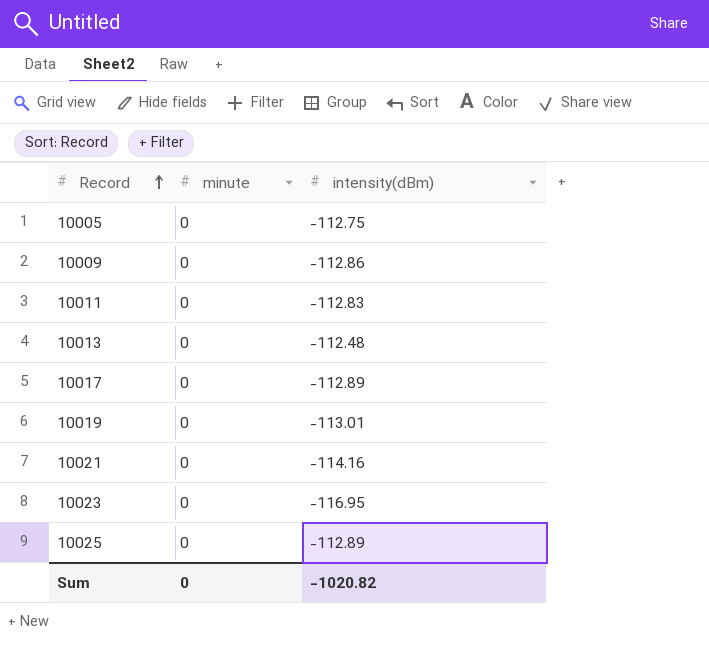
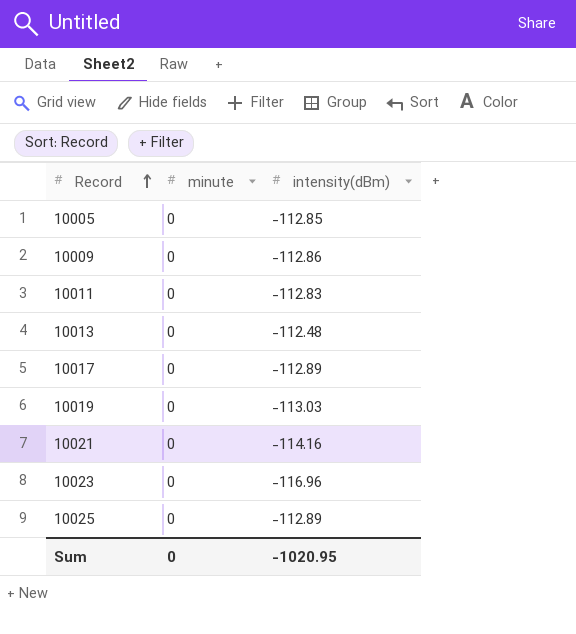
10005 | intensity(dBm): -112.75 -> -112.85
10019 | intensity(dBm): -113.01 -> -113.03
10023 | intensity(dBm): -116.95 -> -116.96
Sum | intensity(dBm): -1020.82 -> -1020.95

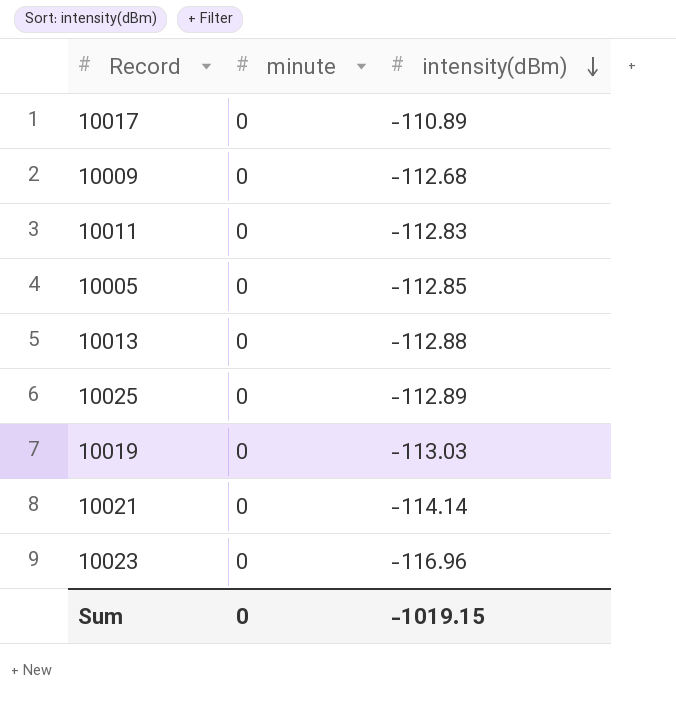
row order: Record ascending -> intensity(dBm) descending
10017 | intensity(dBm): -112.89 -> -110.89
10009 | intensity(dBm): -112.86 -> -112.68
10013 | intensity(dBm): -112.48 -> -112.88
10021 | intensity(dBm): -114.16 -> -114.14
Sum | intensity(dBm): -1020.95 -> -1019.15

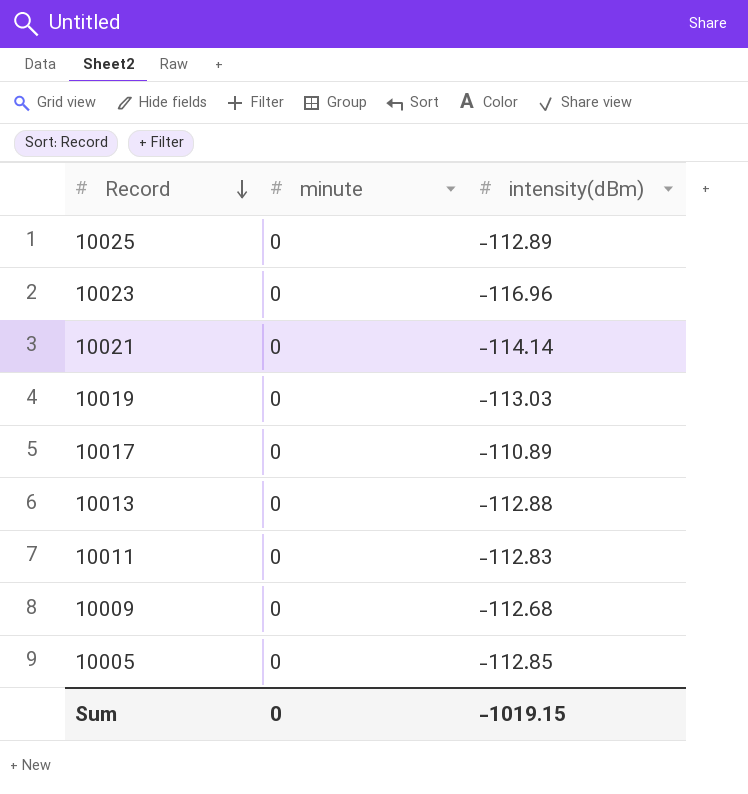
row order: intensity(dBm) descending -> Record descending

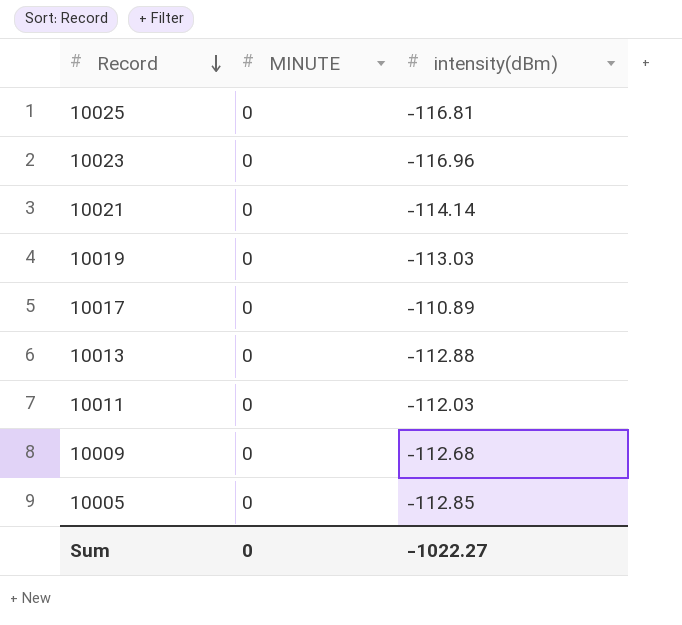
column name: minute -> MINUTE
10025 | intensity(dBm): -112.89 -> -116.81
10011 | intensity(dBm): -112.83 -> -112.03
Sum | intensity(dBm): -1019.15 -> -1022.27

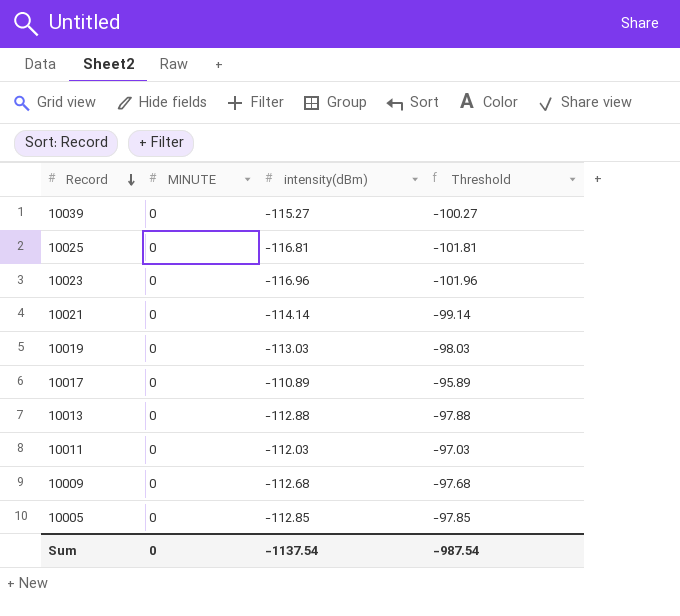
column Threshold | formula: none -> [intensity(dBm)] + 15
row 10039: none -> 0 | -115.27 | -100.27
Sum | intensity(dBm): -1022.27 -> -1137.54

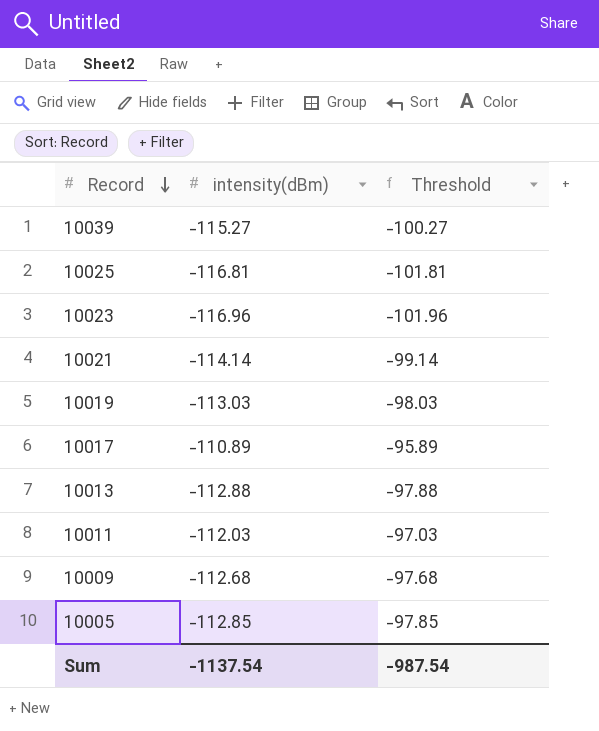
column MINUTE | position: 2 -> none

